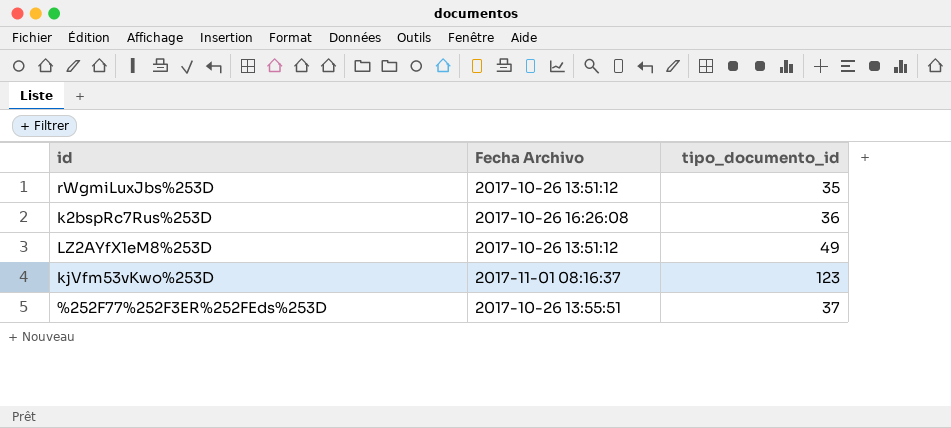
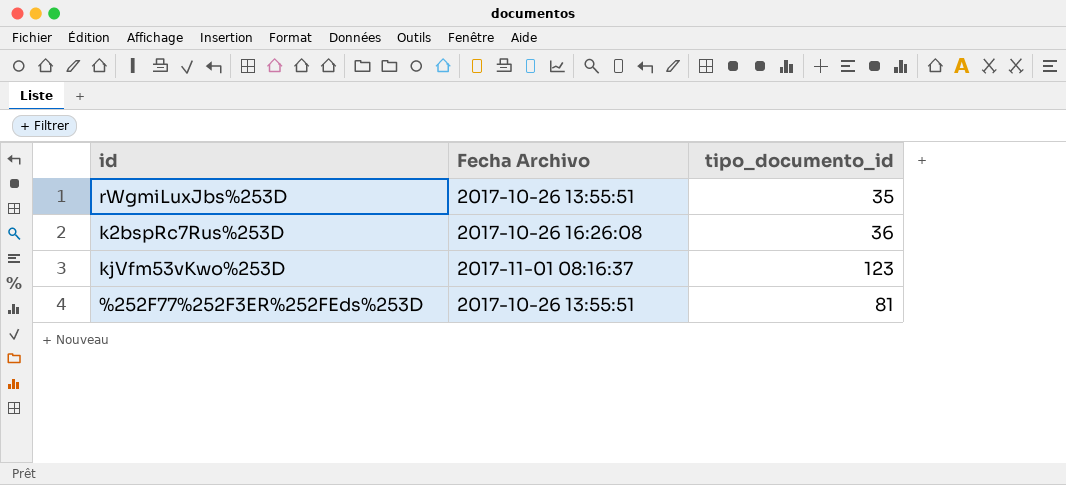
row LZ2AYfX1eM8%253D: 2017-10-26 13:51:12 | 49 -> none
rWgmiLuxJbs%253D | Fecha Archivo: 2017-10-26 13:51:12 -> 2017-10-26 13:55:51
%252F77%252F3ER%252FEds%253D | tipo_documento_id: 37 -> 81

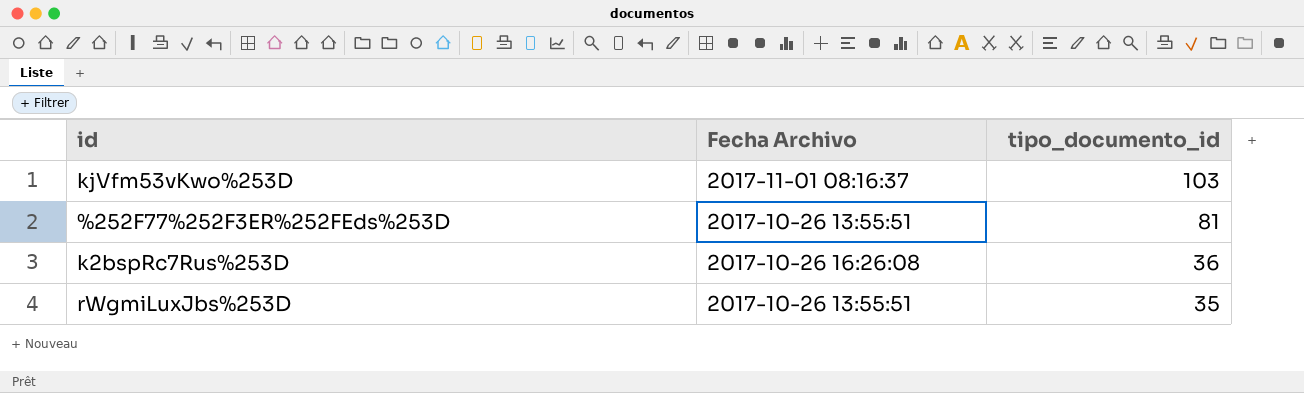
row order: none -> tipo_documento_id descending
kjVfm53vKwo%253D | tipo_documento_id: 123 -> 103

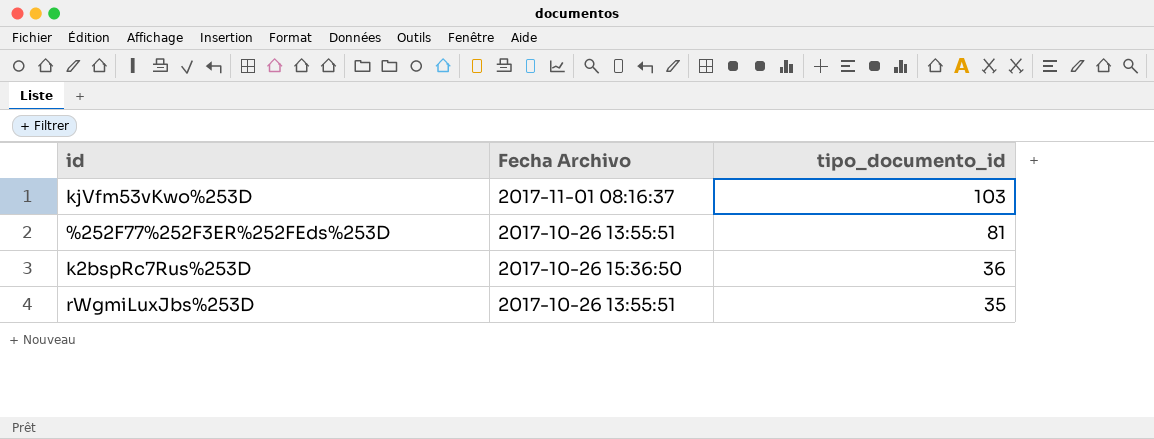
k2bspRc7Rus%253D | Fecha Archivo: 2017-10-26 16:26:08 -> 2017-10-26 15:36:50

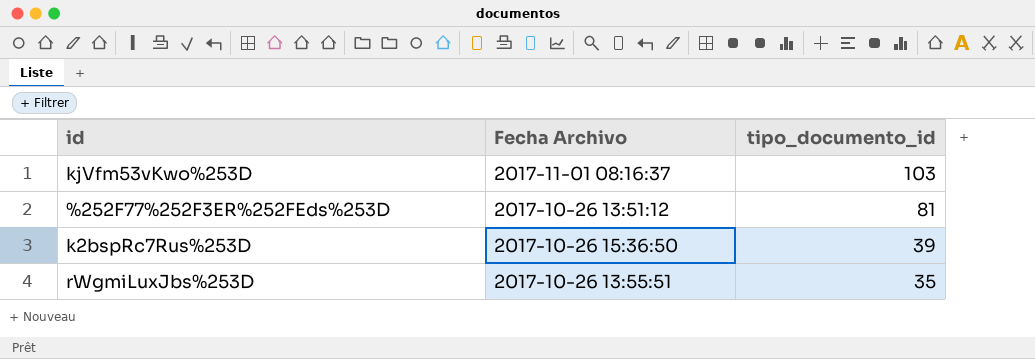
%252F77%252F3ER%252FEds%253D | Fecha Archivo: 2017-10-26 13:55:51 -> 2017-10-26 13:51:12
k2bspRc7Rus%253D | tipo_documento_id: 36 -> 39

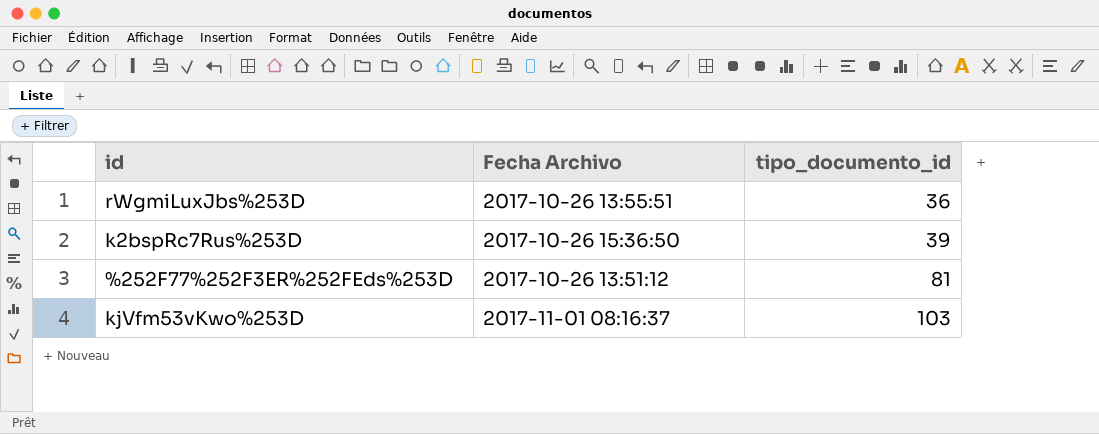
row order: tipo_documento_id descending -> tipo_documento_id ascending
rWgmiLuxJbs%253D | tipo_documento_id: 35 -> 36

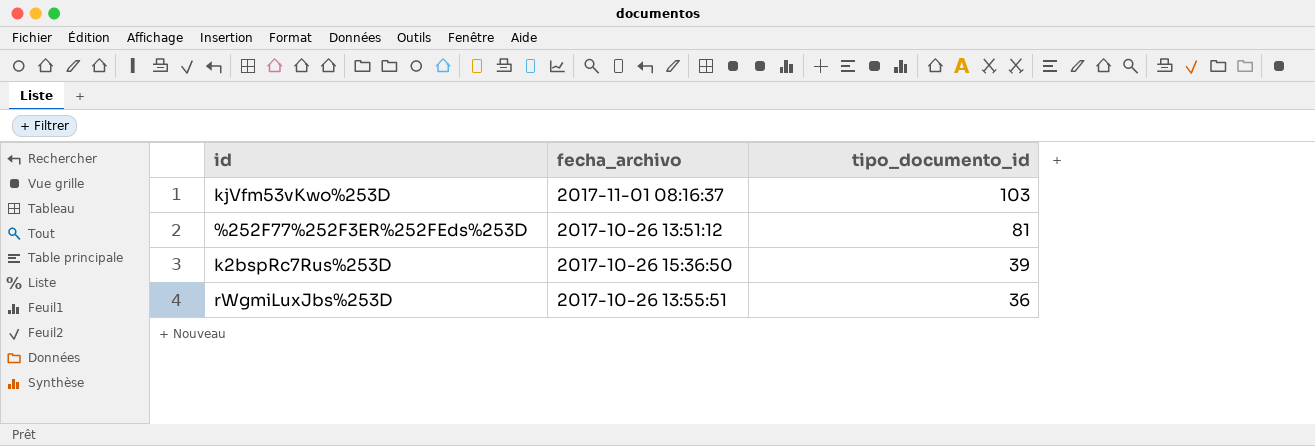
row order: tipo_documento_id ascending -> tipo_documento_id descending
column name: Fecha Archivo -> fecha_archivo

